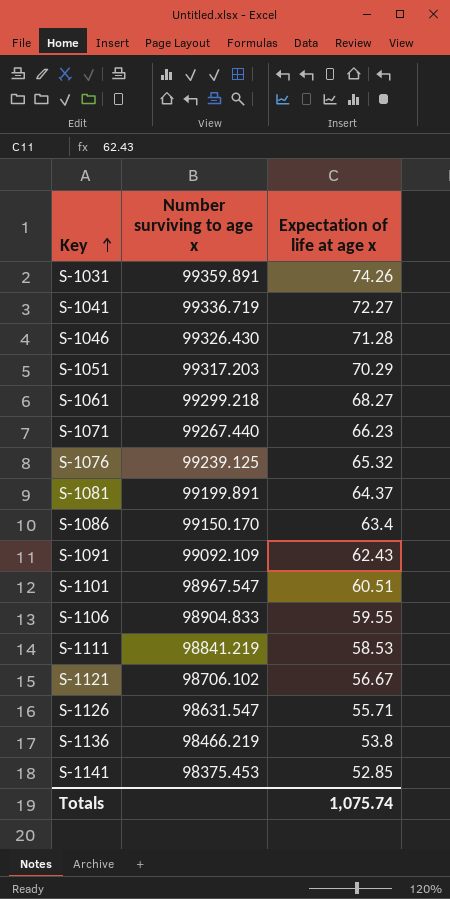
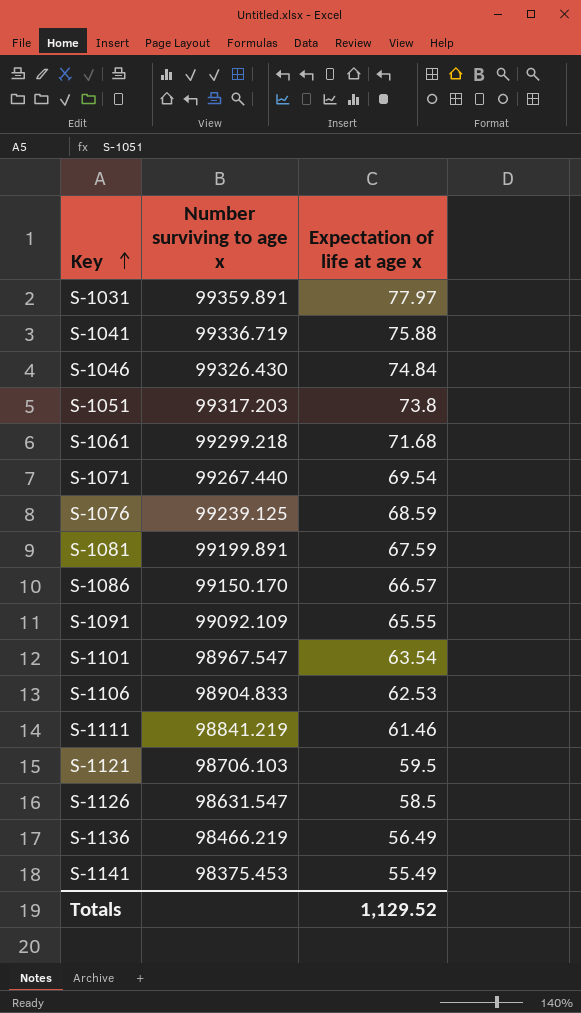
S-1031 | Expectation of life at age x: 74.26 -> 77.97
S-1041 | Expectation of life at age x: 72.27 -> 75.88
S-1046 | Expectation of life at age x: 71.28 -> 74.84
S-1051 | Expectation of life at age x: 70.29 -> 73.8
S-1061 | Expectation of life at age x: 68.27 -> 71.68
S-1071 | Expectation of life at age x: 66.23 -> 69.54
S-1076 | Expectation of life at age x: 65.32 -> 68.59
S-1081 | Expectation of life at age x: 64.37 -> 67.59
S-1086 | Expectation of life at age x: 63.4 -> 66.57
S-1091 | Expectation of life at age x: 62.43 -> 65.55
S-1101 | Expectation of life at age x: 60.51 -> 63.54
S-1106 | Expectation of life at age x: 59.55 -> 62.53
S-1111 | Expectation of life at age x: 58.53 -> 61.46
S-1121 | Number surviving to age x: 98706.102 -> 98706.103
S-1121 | Expectation of life at age x: 56.67 -> 59.5
S-1126 | Expectation of life at age x: 55.71 -> 58.5
S-1136 | Expectation of life at age x: 53.8 -> 56.49
S-1141 | Expectation of life at age x: 52.85 -> 55.49
Totals | Expectation of life at age x: 1,075.74 -> 1,129.52

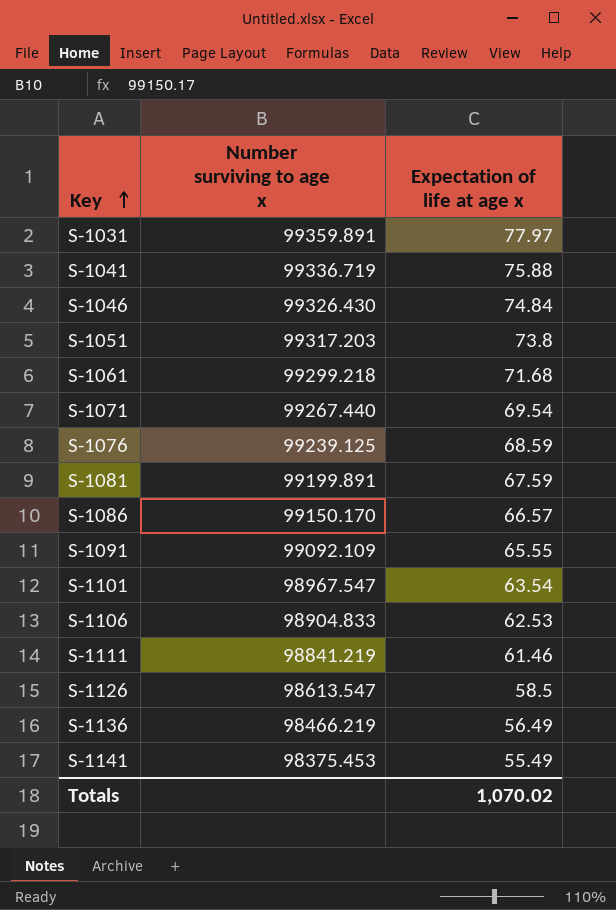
row S-1121: 98706.103 | 59.5 -> none
S-1126 | Number surviving to age x: 98631.547 -> 98613.547
Totals | Expectation of life at age x: 1,129.52 -> 1,070.02

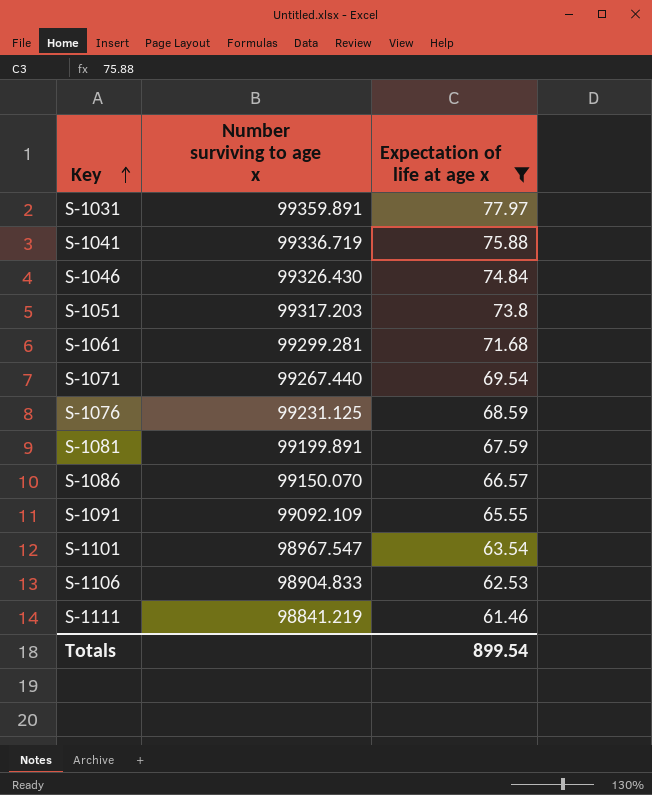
filter: none -> Expectation of life at age x >= 61.46
S-1061 | Number surviving to age x: 99299.218 -> 99299.281
S-1076 | Number surviving to age x: 99239.125 -> 99231.125
S-1086 | Number surviving to age x: 99150.170 -> 99150.070
Totals | Expectation of life at age x: 1,070.02 -> 899.54

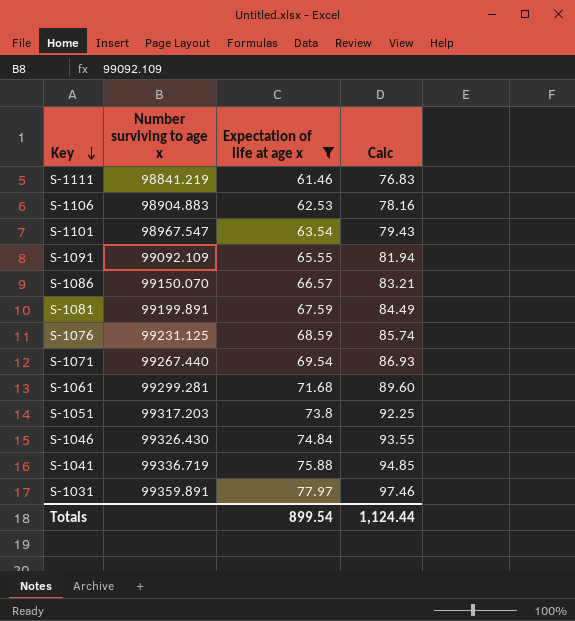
row order: Key ascending -> Key descending
column Calc | formula: none -> [Expectation of life at age x] * 1.25
S-1106 | Number surviving to age x: 98904.833 -> 98904.883

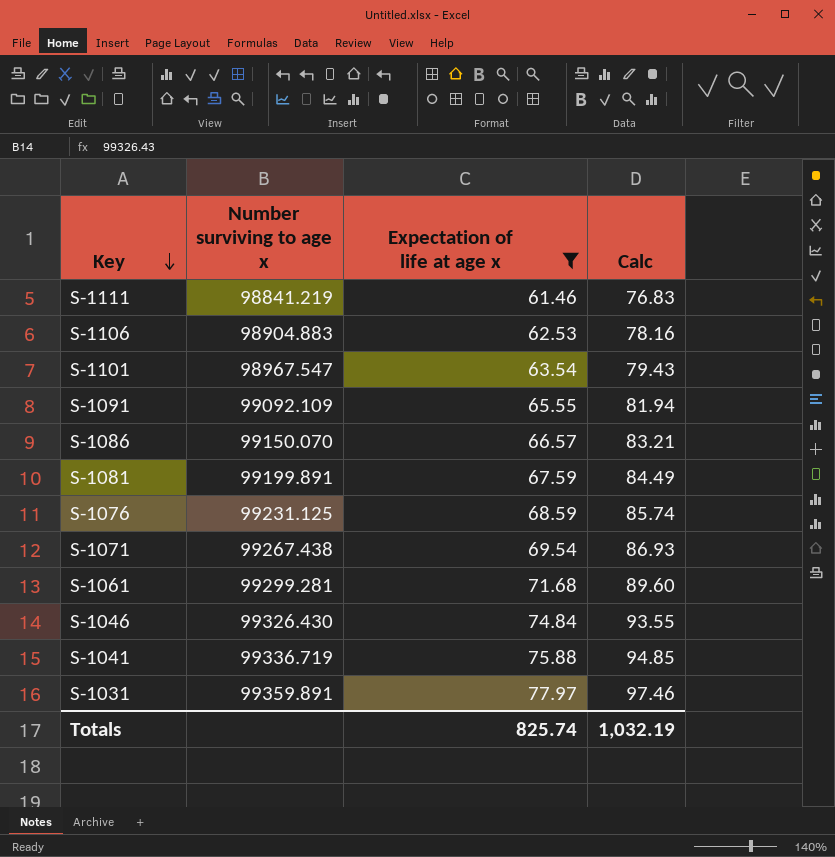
row S-1051: 99317.203 | 73.8 | 92.25 -> none
S-1071 | Number surviving to age x: 99267.440 -> 99267.438
Totals | Expectation of life at age x: 899.54 -> 825.74
Totals | Calc: 1,124.44 -> 1,032.19

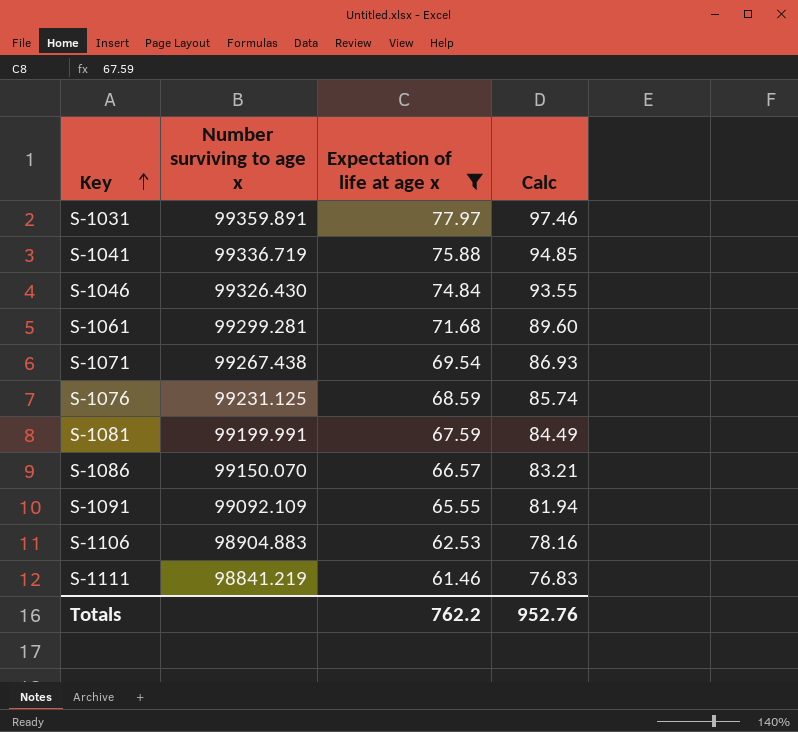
row order: Key descending -> Key ascending
row S-1101: 98967.547 | 63.54 | 79.43 -> none
S-1081 | Number surviving to age x: 99199.891 -> 99199.991
Totals | Expectation of life at age x: 825.74 -> 762.2
Totals | Calc: 1,032.19 -> 952.76

